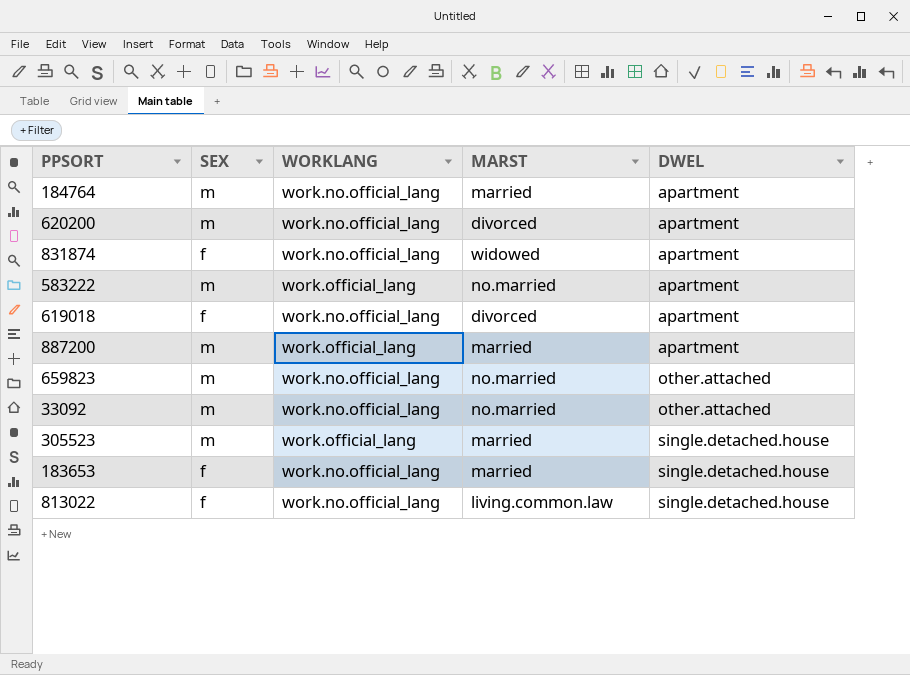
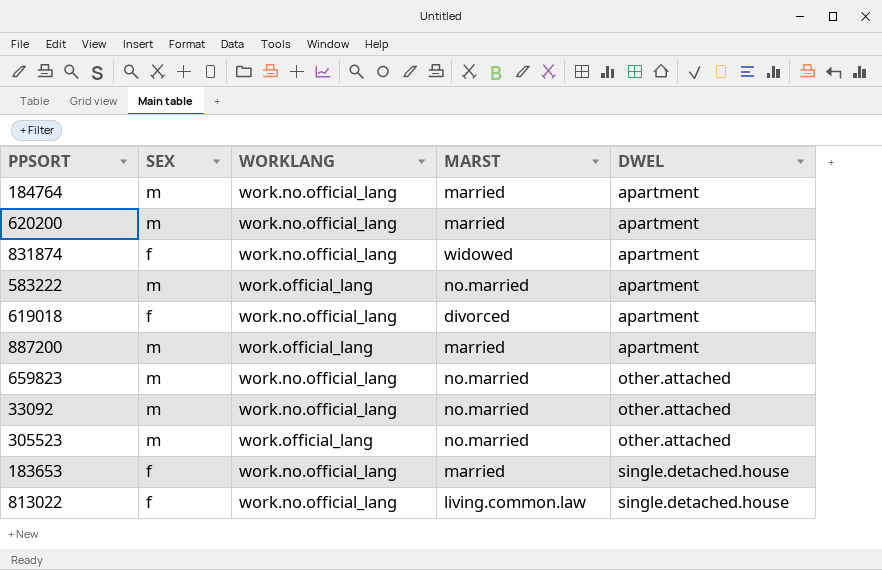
620200 | MARST: divorced -> married
305523 | MARST: married -> no.married
305523 | DWEL: single.detached.house -> other.attached

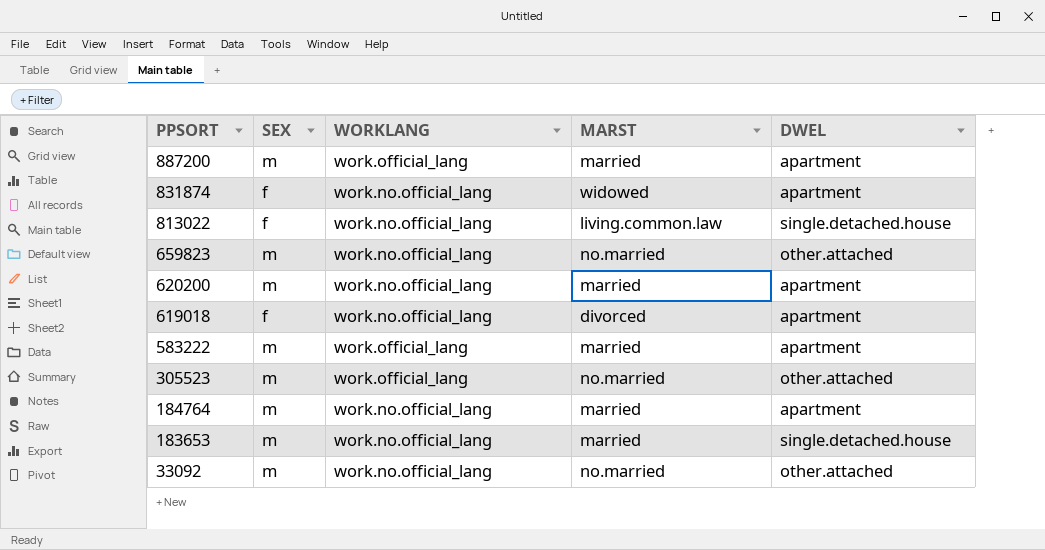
row order: DWEL ascending -> PPSORT descending
583222 | MARST: no.married -> married
183653 | SEX: f -> m

